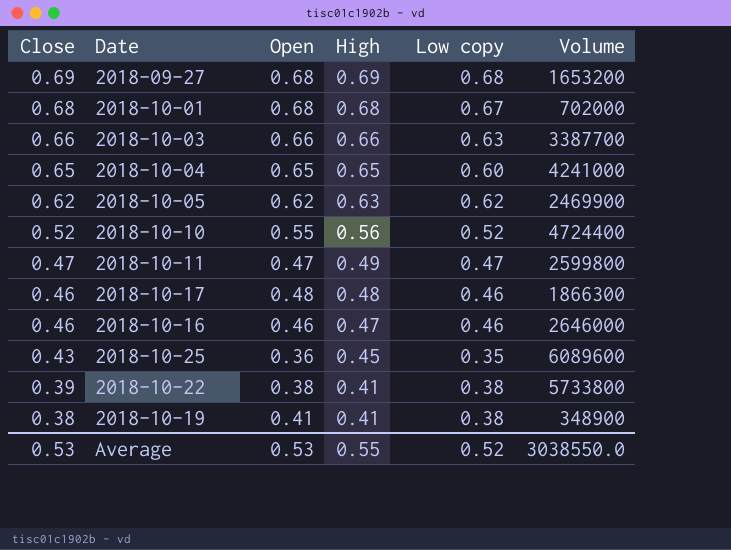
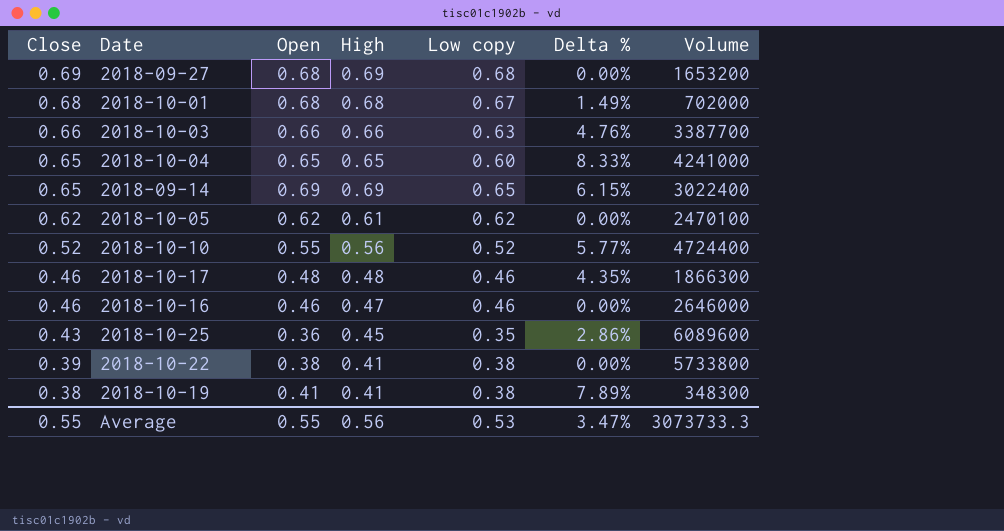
column Delta % | formula: none -> ([Open] - [Low copy]) / [Low copy]
row 2018-10-11: 0.47 | 0.47 | 0.49 | 0.47 | 2599800 -> none
row 2018-09-14: none -> 0.65 | 0.69 | 0.69 | 0.65 | 6.15% | 3022400
2018-10-05 | High: 0.63 -> 0.61
2018-10-05 | Volume: 2469900 -> 2470100
2018-10-19 | Volume: 348900 -> 348300
Average | Close: 0.53 -> 0.55
Average | Open: 0.53 -> 0.55
Average | High: 0.55 -> 0.56
Average | Low copy: 0.52 -> 0.53
Average | Volume: 3038550.0 -> 3073733.3

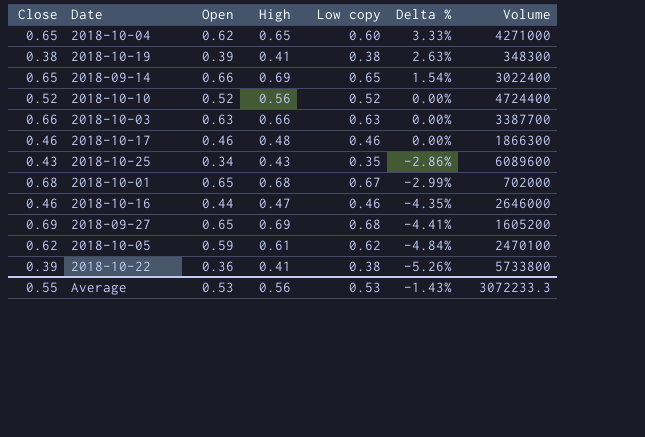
row order: Close descending -> Delta % descending
2018-10-04 | Open: 0.65 -> 0.62
2018-10-04 | Delta %: 8.33% -> 3.33%
2018-10-04 | Volume: 4241000 -> 4271000
2018-10-19 | Open: 0.41 -> 0.39
2018-10-19 | Delta %: 7.89% -> 2.63%
2018-09-14 | Open: 0.69 -> 0.66
2018-09-14 | Delta %: 6.15% -> 1.54%
2018-10-10 | Open: 0.55 -> 0.52
2018-10-10 | Delta %: 5.77% -> 0.00%
2018-10-03 | Open: 0.66 -> 0.63
2018-10-03 | Delta %: 4.76% -> 0.00%
2018-10-17 | Open: 0.48 -> 0.46
2018-10-17 | Delta %: 4.35% -> 0.00%
2018-10-25 | Open: 0.36 -> 0.34
2018-10-25 | High: 0.45 -> 0.43
2018-10-25 | Delta %: 2.86% -> -2.86%
2018-10-01 | Open: 0.68 -> 0.65
2018-10-01 | Delta %: 1.49% -> -2.99%
2018-10-16 | Open: 0.46 -> 0.44
2018-10-16 | Delta %: 0.00% -> -4.35%
2018-09-27 | Open: 0.68 -> 0.65
2018-09-27 | Delta %: 0.00% -> -4.41%
2018-09-27 | Volume: 1653200 -> 1605200
2018-10-05 | Open: 0.62 -> 0.59
2018-10-05 | Delta %: 0.00% -> -4.84%
2018-10-22 | Open: 0.38 -> 0.36
2018-10-22 | Delta %: 0.00% -> -5.26%
Average | Open: 0.55 -> 0.53
Average | Delta %: 3.47% -> -1.43%
Average | Volume: 3073733.3 -> 3072233.3

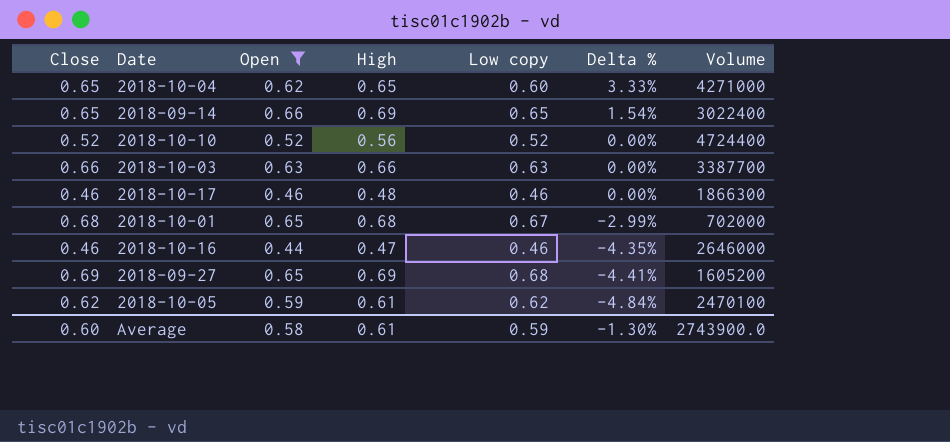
filter: none -> Open >= 0.44
Average | Close: 0.55 -> 0.60
Average | Open: 0.53 -> 0.58
Average | High: 0.56 -> 0.61
Average | Low copy: 0.53 -> 0.59
Average | Delta %: -1.43% -> -1.30%
Average | Volume: 3072233.3 -> 2743900.0

